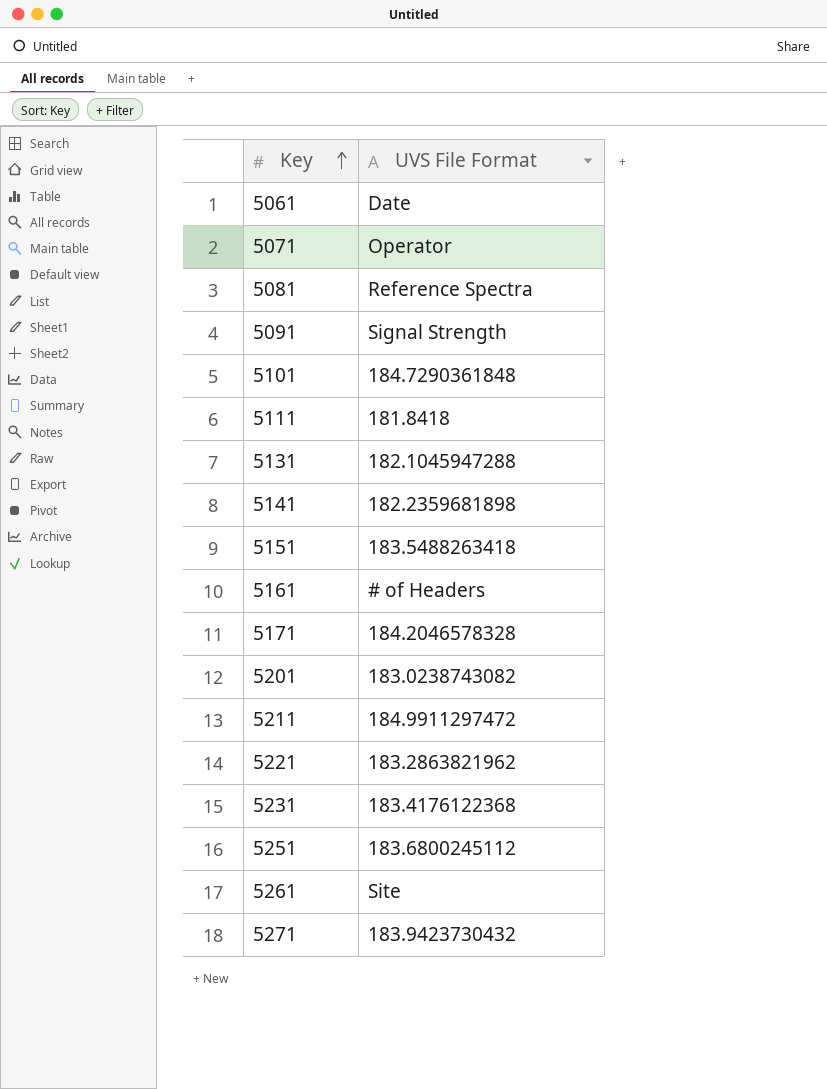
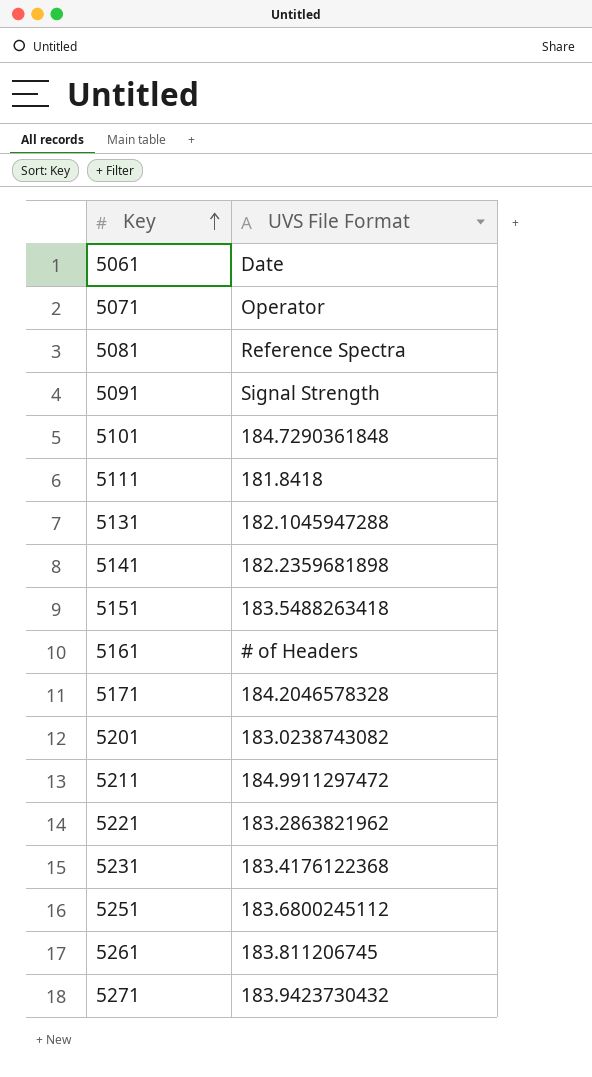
5261 | UVS File Format: Site -> 183.811206745

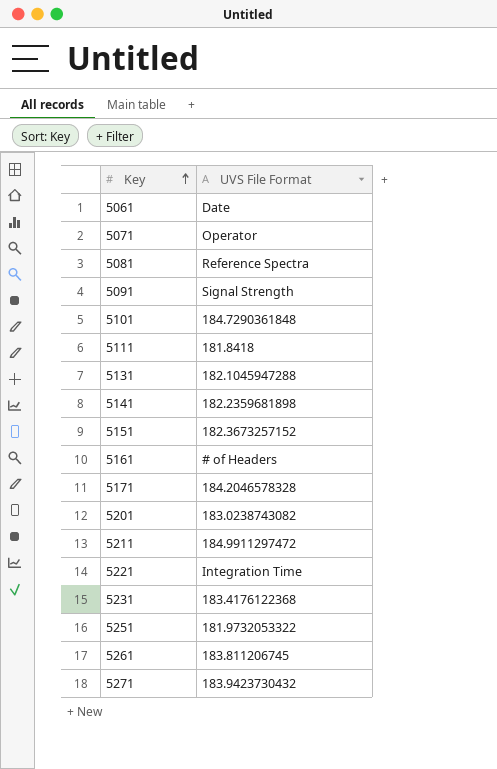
5151 | UVS File Format: 183.5488263418 -> 182.3673257152
5221 | UVS File Format: 183.2863821962 -> Integration Time
5251 | UVS File Format: 183.6800245112 -> 181.9732053322

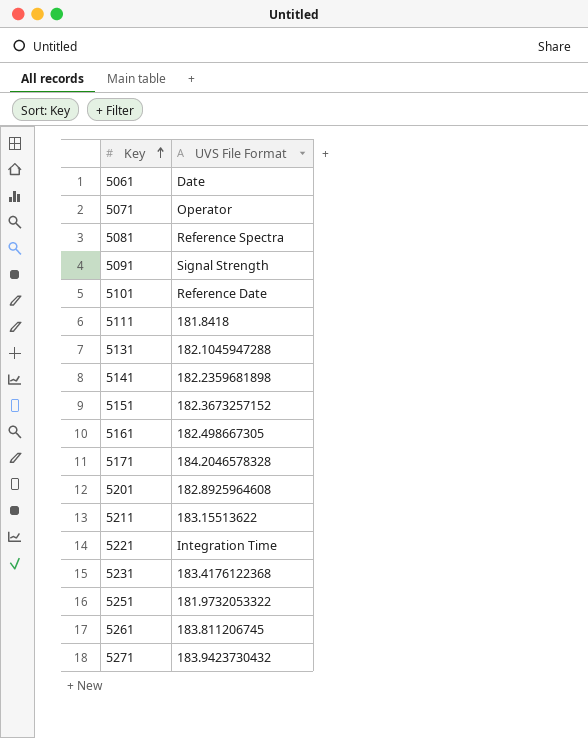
5101 | UVS File Format: 184.7290361848 -> Reference Date
5161 | UVS File Format: # of Headers -> 182.498667305
5201 | UVS File Format: 183.0238743082 -> 182.8925964608
5211 | UVS File Format: 184.9911297472 -> 183.15513622

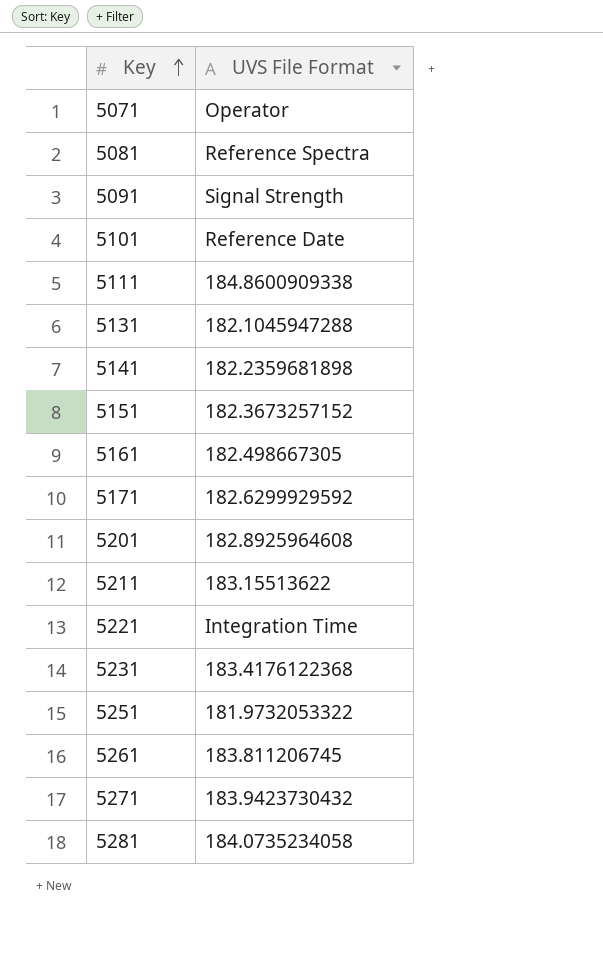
row 5061: Date -> none
5111 | UVS File Format: 181.8418 -> 184.8600909338
5171 | UVS File Format: 184.2046578328 -> 182.6299929592
row 5281: none -> 184.0735234058

